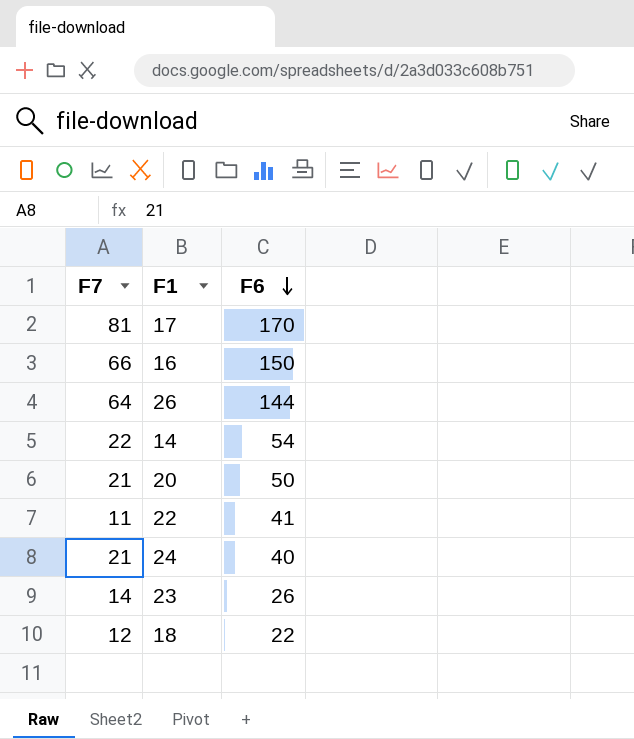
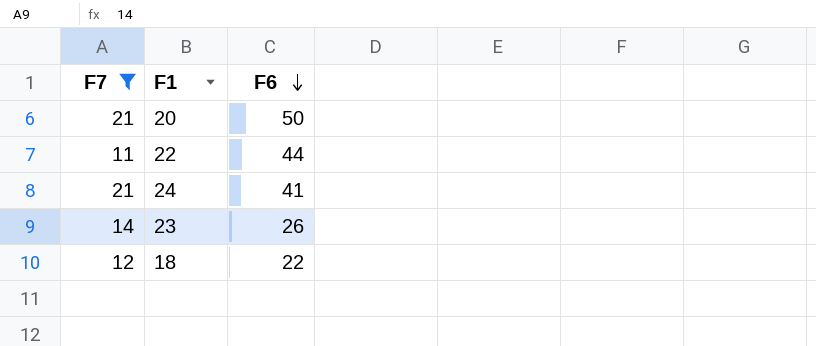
filter: none -> F7 <= 21
22 | F6: 41 -> 44
24 | F6: 40 -> 41

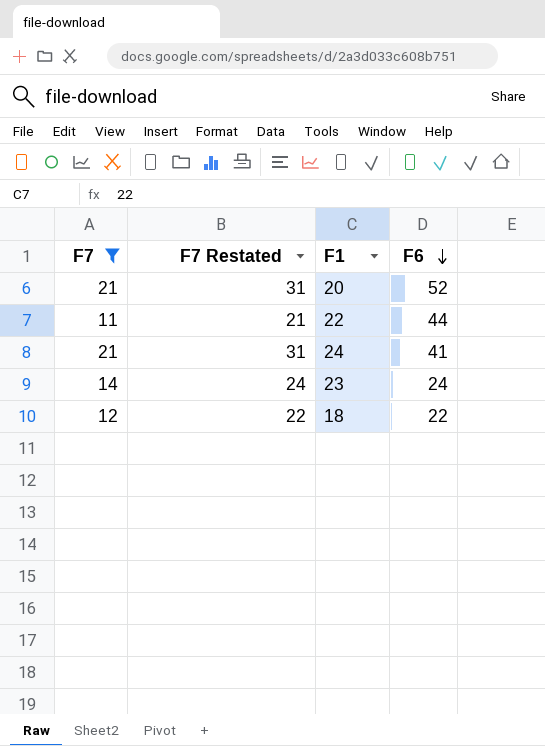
column F7 Restated | formula: none -> [F7] + 10
20 | F6: 50 -> 52
23 | F6: 26 -> 24

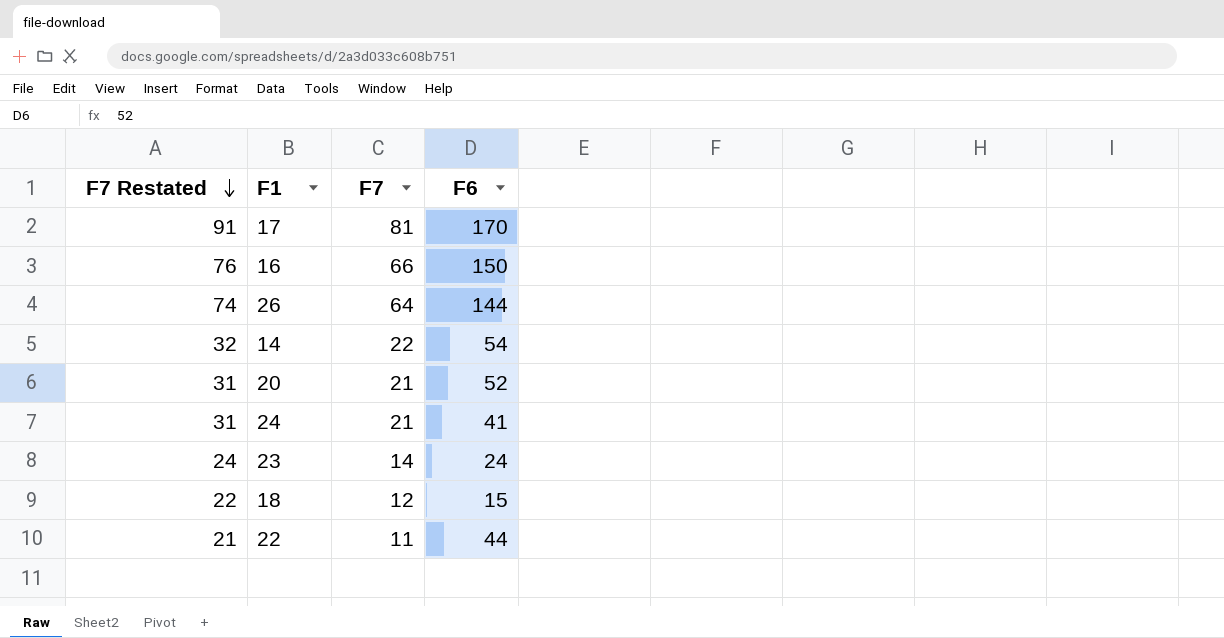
filter: F7 <= 21 -> none
row order: F6 descending -> F7 Restated descending
column F7 | position: 1 -> 3
18 | F6: 22 -> 15

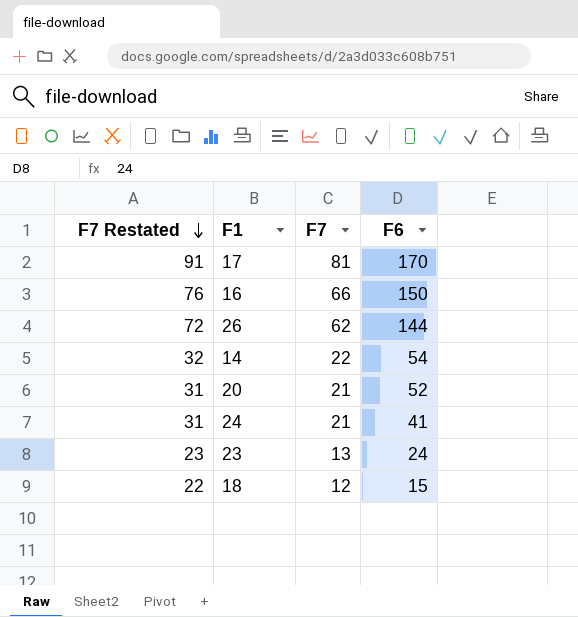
row 22: 21 | 11 | 44 -> none
26 | F7 Restated: 74 -> 72
26 | F7: 64 -> 62
23 | F7 Restated: 24 -> 23
23 | F7: 14 -> 13

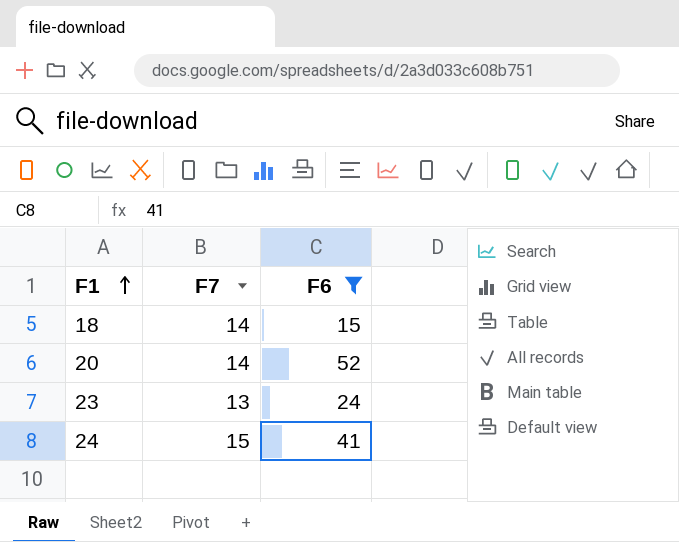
filter: none -> F6 <= 52
row order: F7 Restated descending -> F1 ascending
column F7 Restated | formula: [F7] + 10 -> none
18 | F7: 12 -> 14
20 | F7: 21 -> 14
24 | F7: 21 -> 15

